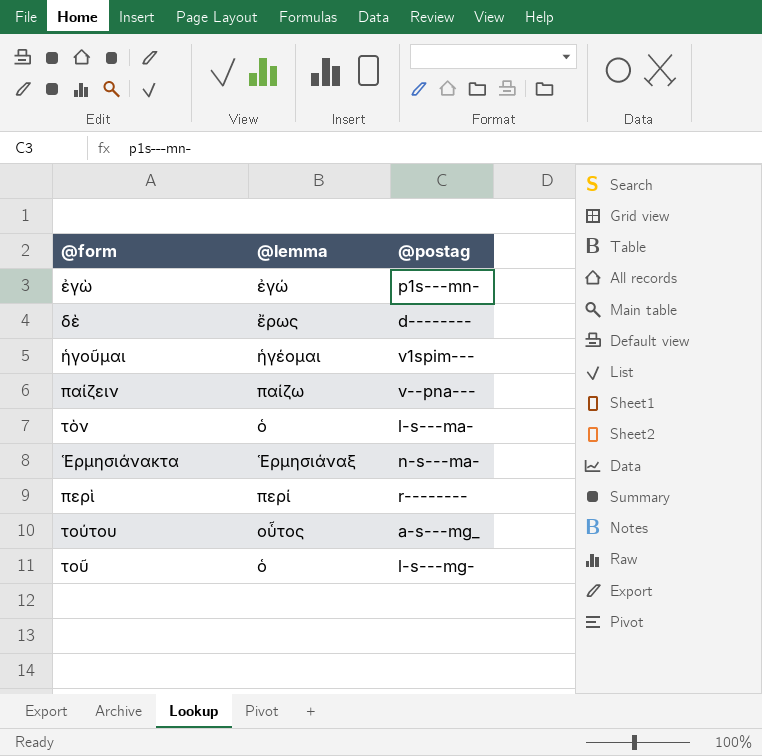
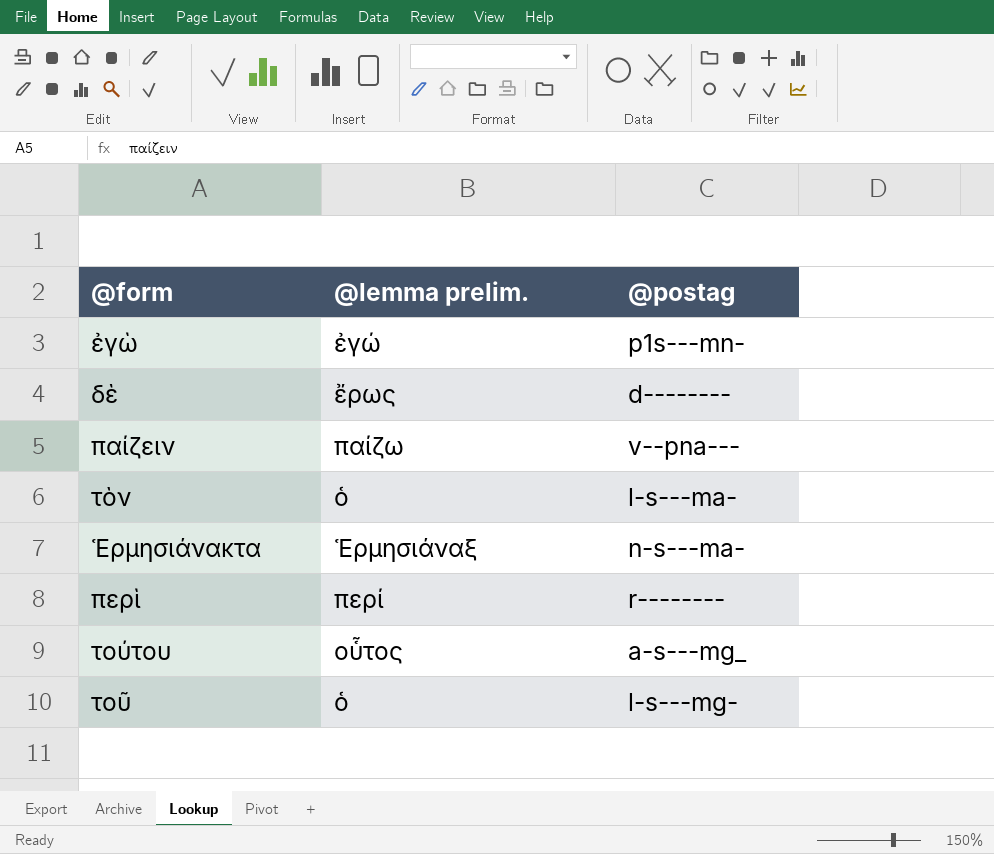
column name: @lemma -> @lemma prelim.
row ἡγοῦμαι: ἡγέομαι | v1spim--- -> none

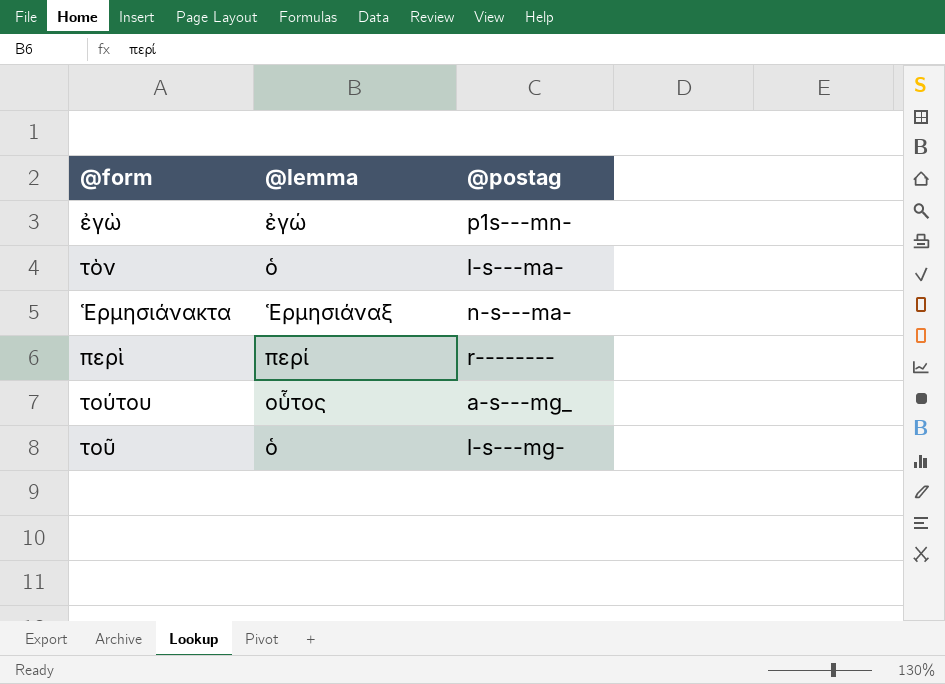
column name: @lemma prelim. -> @lemma
row δὲ: ἔρως | d-------- -> none
row παίζειν: παίζω | v--pna--- -> none

